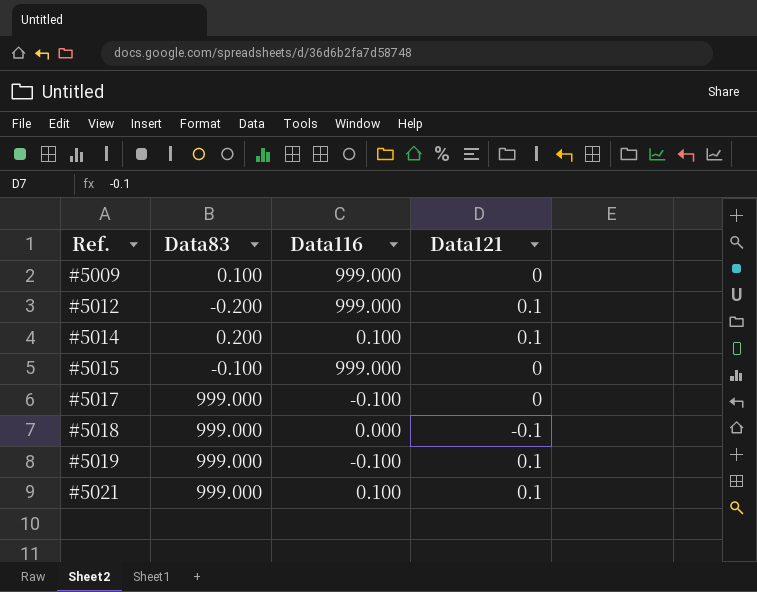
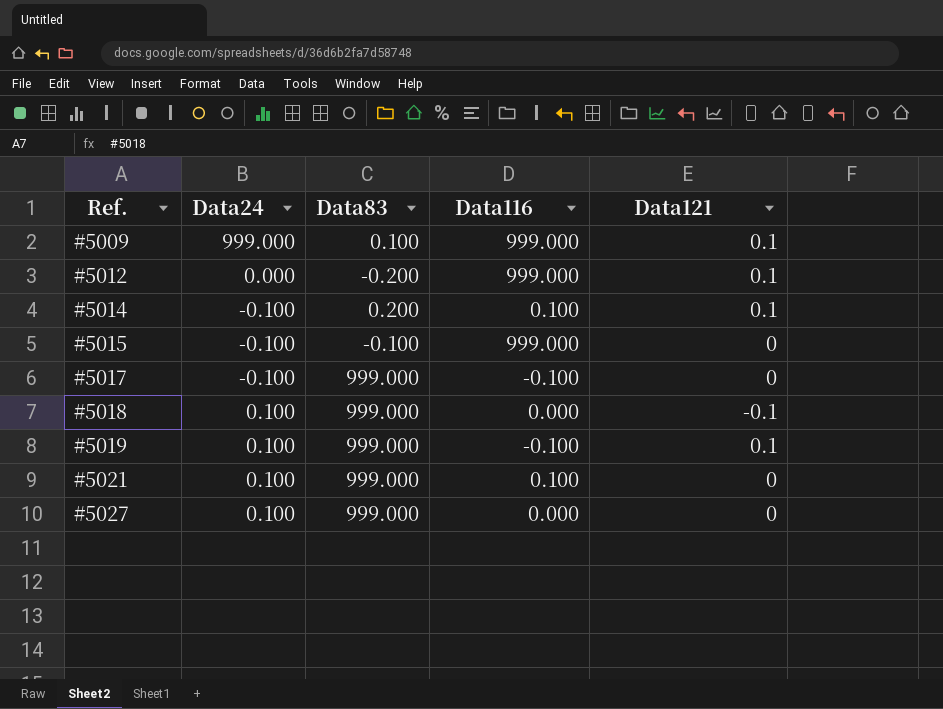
column Data24 | position: none -> 2
#5009 | Data121: 0 -> 0.1
#5021 | Data121: 0.1 -> 0
row #5027: none -> 0.100 | 999.000 | 0.000 | 0

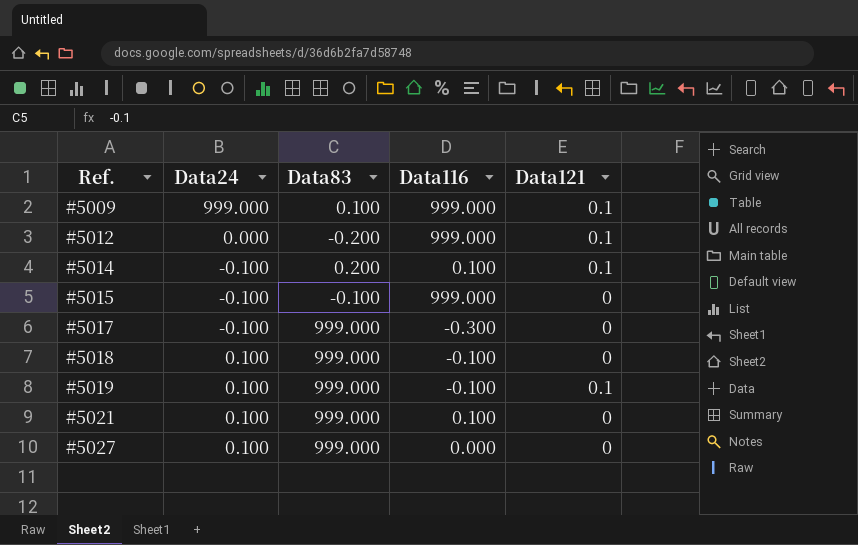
#5017 | Data116: -0.100 -> -0.300
#5018 | Data116: 0.000 -> -0.100
#5018 | Data121: -0.1 -> 0

